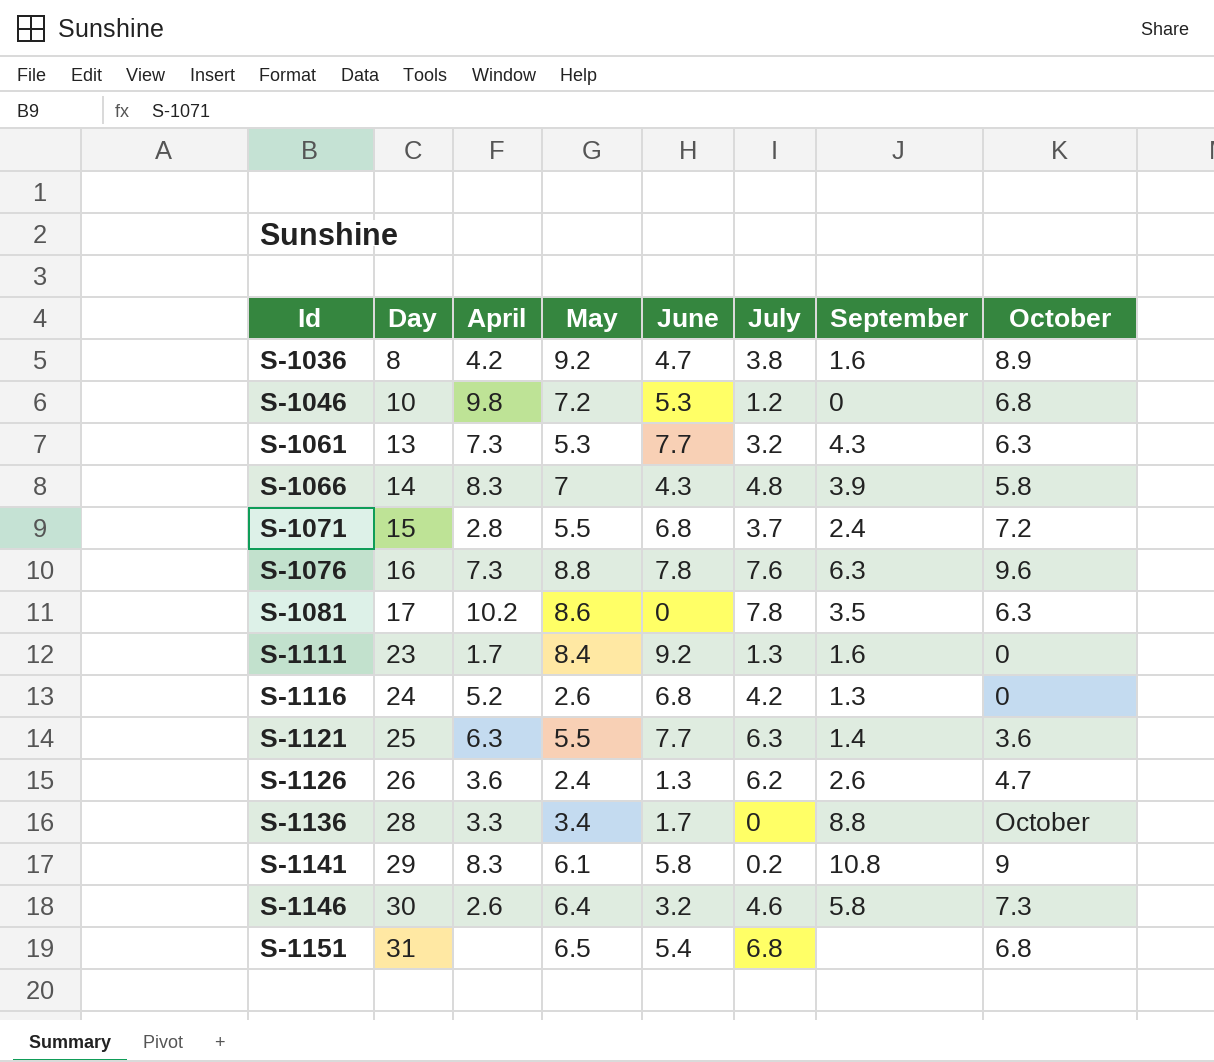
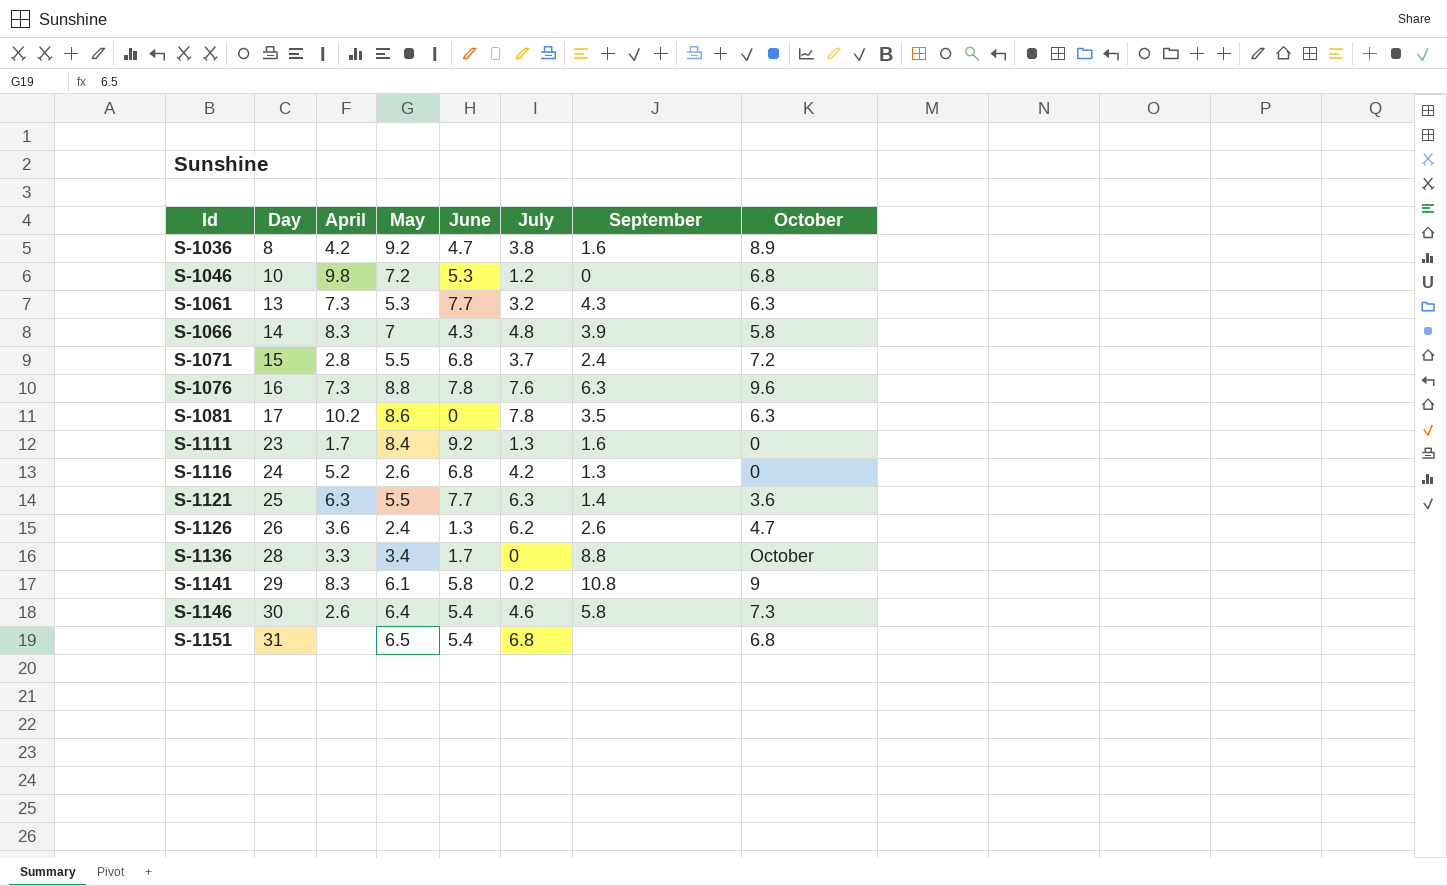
S-1146 | June: 3.2 -> 5.4

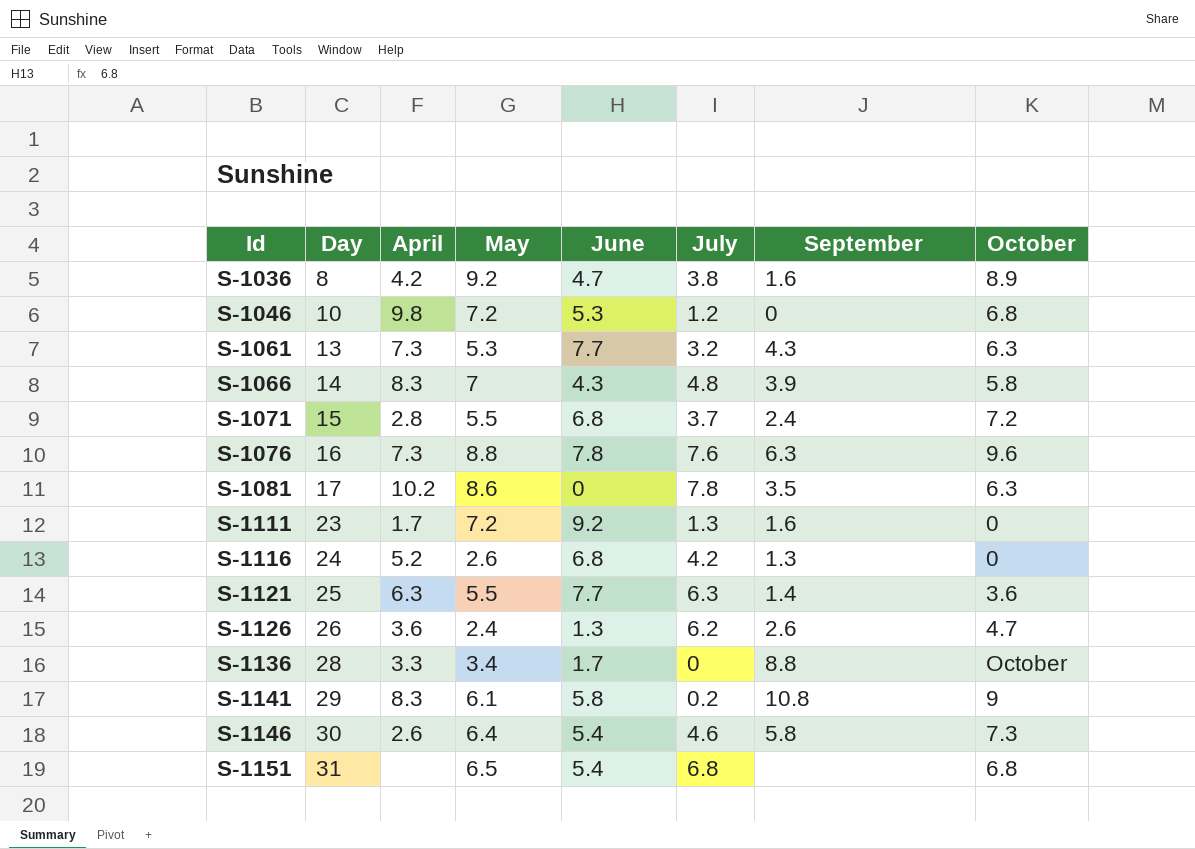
S-1111 | May: 8.4 -> 7.2

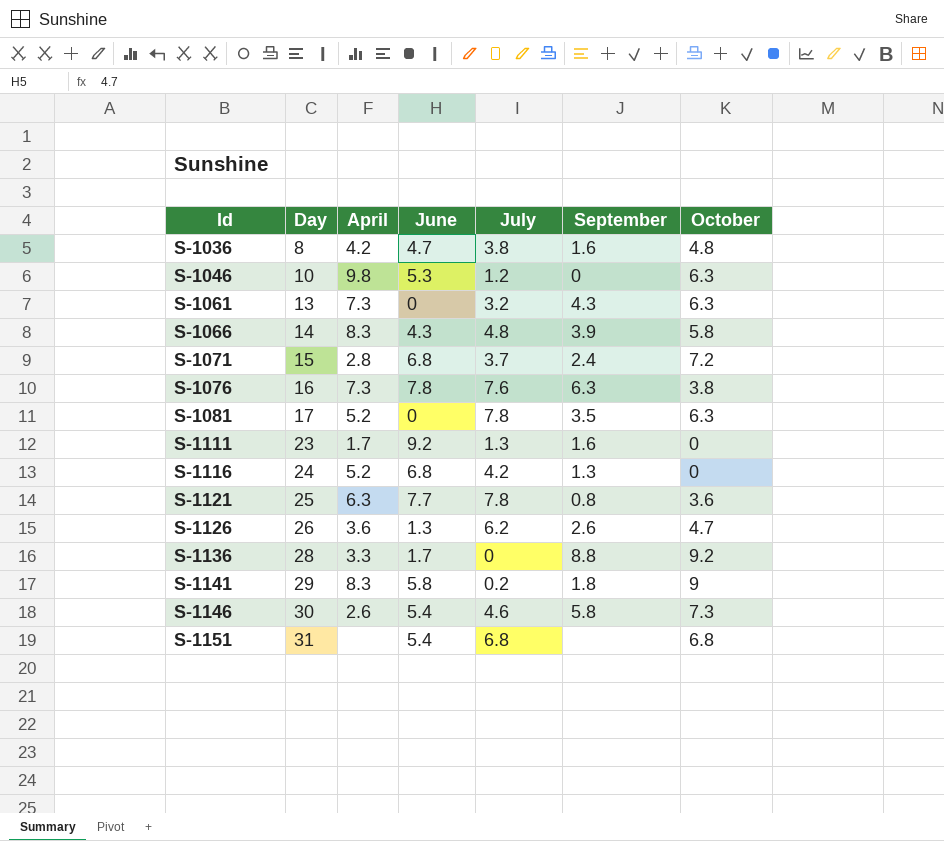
column May | position: 4 -> none
S-1036 | October: 8.9 -> 4.8
S-1046 | October: 6.8 -> 6.3
S-1061 | June: 7.7 -> 0
S-1076 | October: 9.6 -> 3.8
S-1081 | April: 10.2 -> 5.2
S-1121 | July: 6.3 -> 7.8
S-1121 | September: 1.4 -> 0.8
S-1136 | October: October -> 9.2
S-1141 | September: 10.8 -> 1.8

